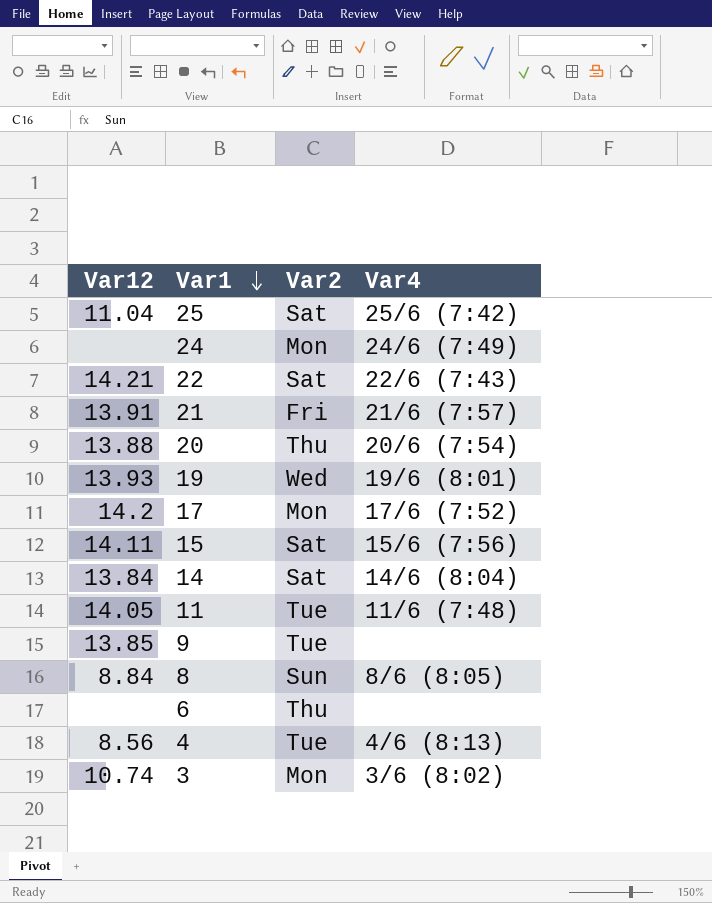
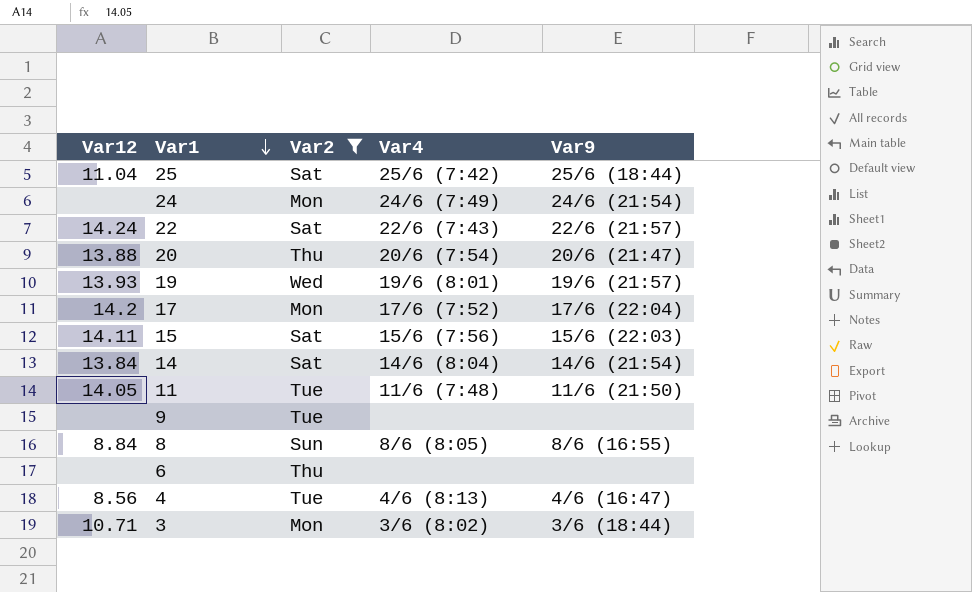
filter: none -> Var2 != Fri
column Var9 | position: none -> 5
22 | Var12: 14.21 -> 14.24
9 | Var12: 13.85 -> none
3 | Var12: 10.74 -> 10.71

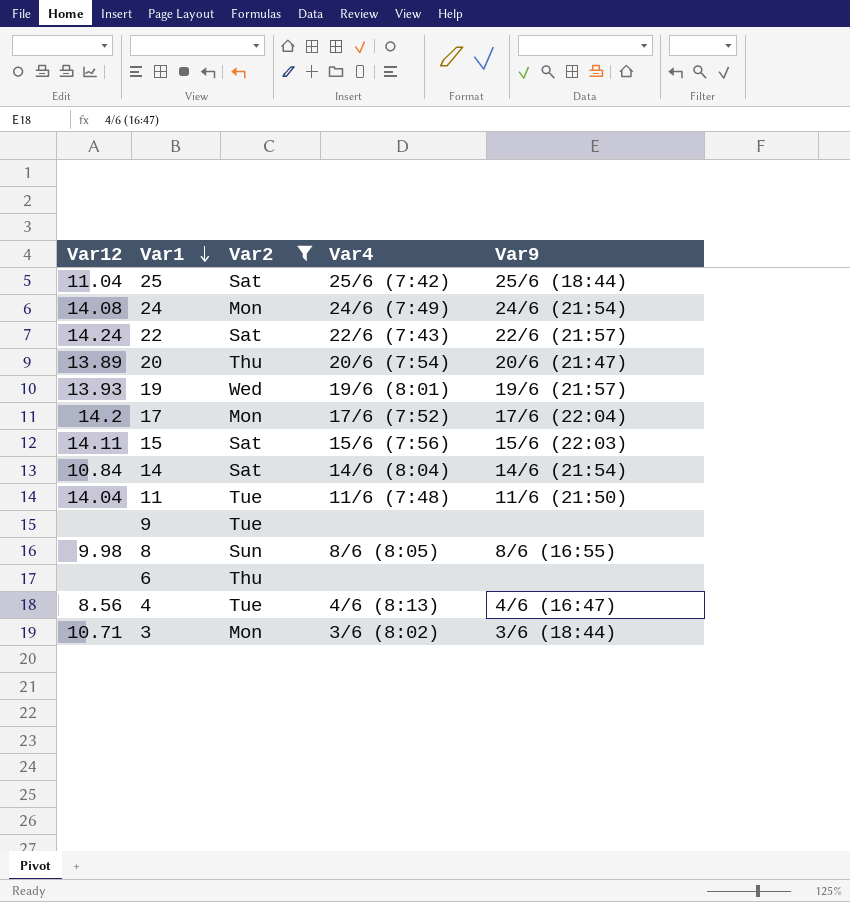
24 | Var12: none -> 14.08
20 | Var12: 13.88 -> 13.89
14 | Var12: 13.84 -> 10.84
11 | Var12: 14.05 -> 14.04
8 | Var12: 8.84 -> 9.98

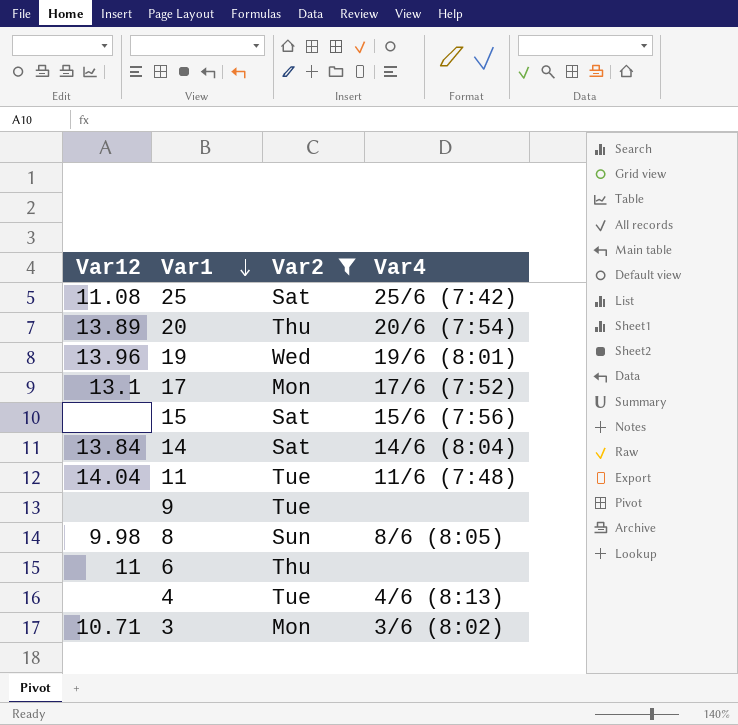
column Var9 | position: 5 -> none
row 24: 14.08 | Mon | 24/6 (7:49) | 24/6 (21:54) -> none
row 22: 14.24 | Sat | 22/6 (7:43) | 22/6 (21:57) -> none
25 | Var12: 11.04 -> 11.08
19 | Var12: 13.93 -> 13.96
17 | Var12: 14.2 -> 13.1
15 | Var12: 14.11 -> none
14 | Var12: 10.84 -> 13.84
6 | Var12: none -> 11
4 | Var12: 8.56 -> none

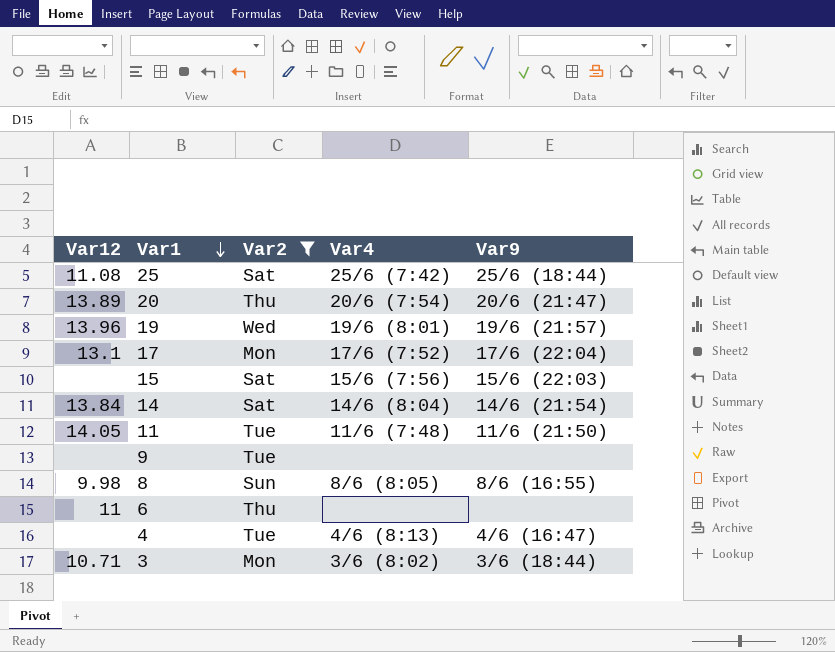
column Var9 | position: none -> 5
11 | Var12: 14.04 -> 14.05

